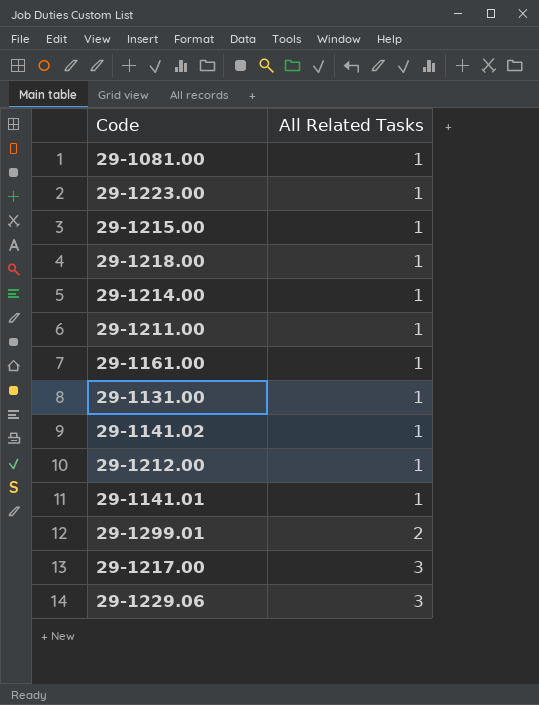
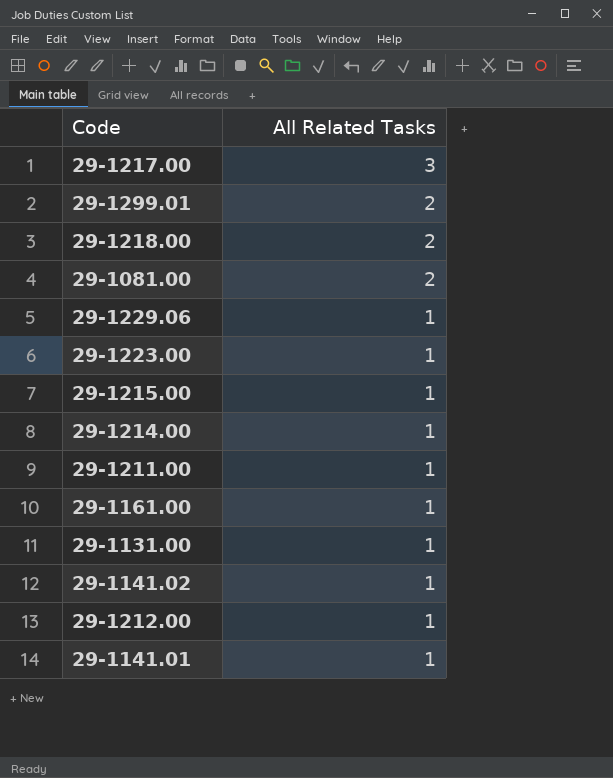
row order: All Related Tasks ascending -> All Related Tasks descending
29-1218.00 | All Related Tasks: 1 -> 2
29-1081.00 | All Related Tasks: 1 -> 2
29-1229.06 | All Related Tasks: 3 -> 1

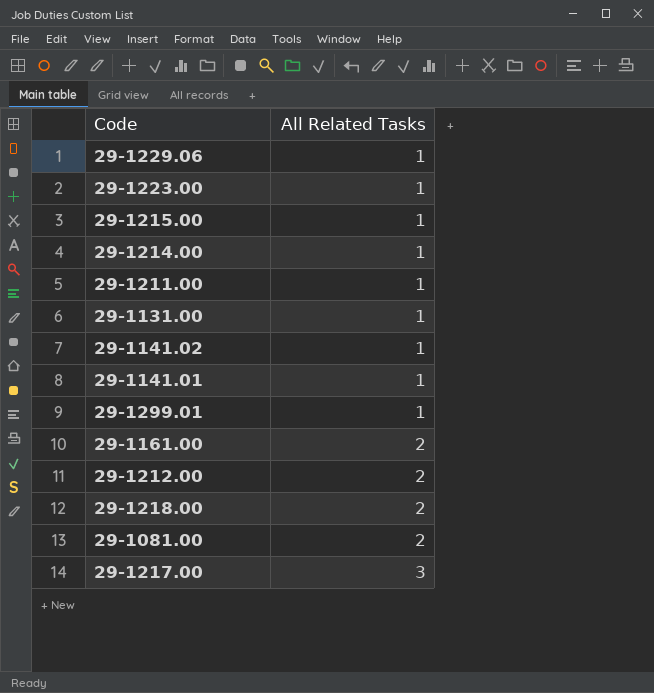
row order: All Related Tasks descending -> All Related Tasks ascending
29-1299.01 | All Related Tasks: 2 -> 1
29-1161.00 | All Related Tasks: 1 -> 2
29-1212.00 | All Related Tasks: 1 -> 2

